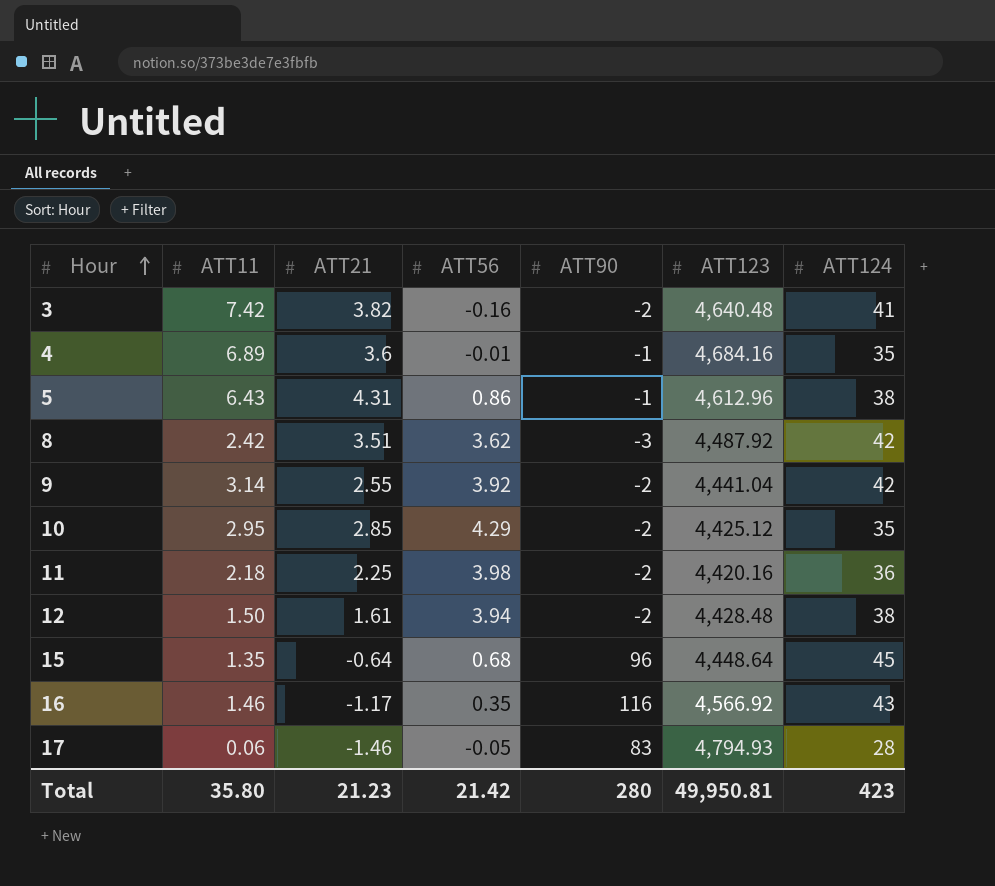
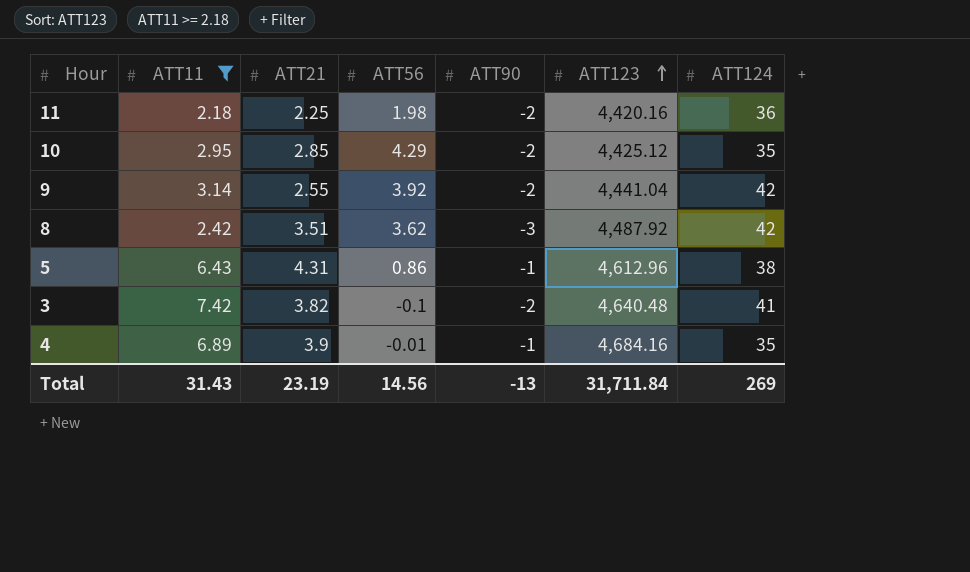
filter: none -> ATT11 >= 2.18
row order: Hour ascending -> ATT123 ascending
11 | ATT56: 3.98 -> 1.98
3 | ATT56: -0.16 -> -0.1
4 | ATT21: 3.6 -> 3.9
Total | ATT11: 35.80 -> 31.43
Total | ATT21: 21.23 -> 23.19
Total | ATT56: 21.42 -> 14.56
Total | ATT90: 280 -> -13
Total | ATT123: 49,950.81 -> 31,711.84
Total | ATT124: 423 -> 269

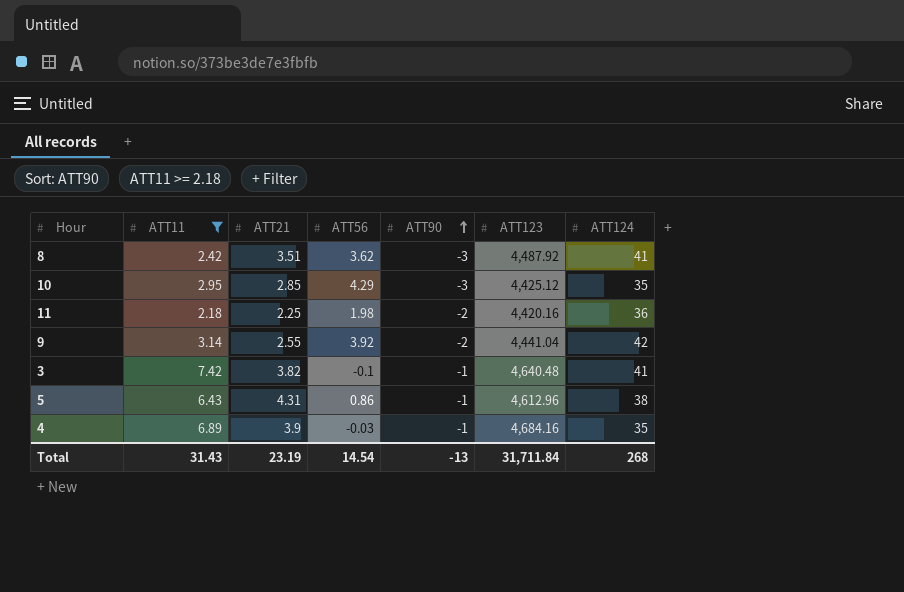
row order: ATT123 ascending -> ATT90 ascending
8 | ATT124: 42 -> 41
10 | ATT90: -2 -> -3
3 | ATT90: -2 -> -1
4 | ATT56: -0.01 -> -0.03
Total | ATT56: 14.56 -> 14.54
Total | ATT124: 269 -> 268

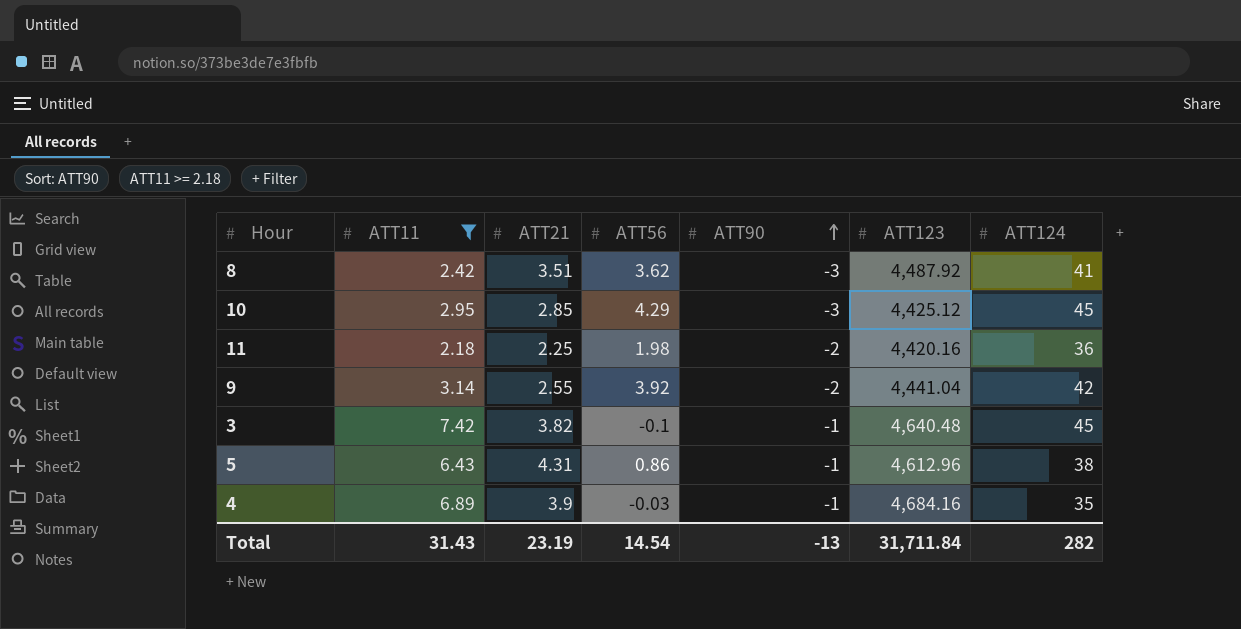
10 | ATT124: 35 -> 45
3 | ATT124: 41 -> 45
Total | ATT124: 268 -> 282

